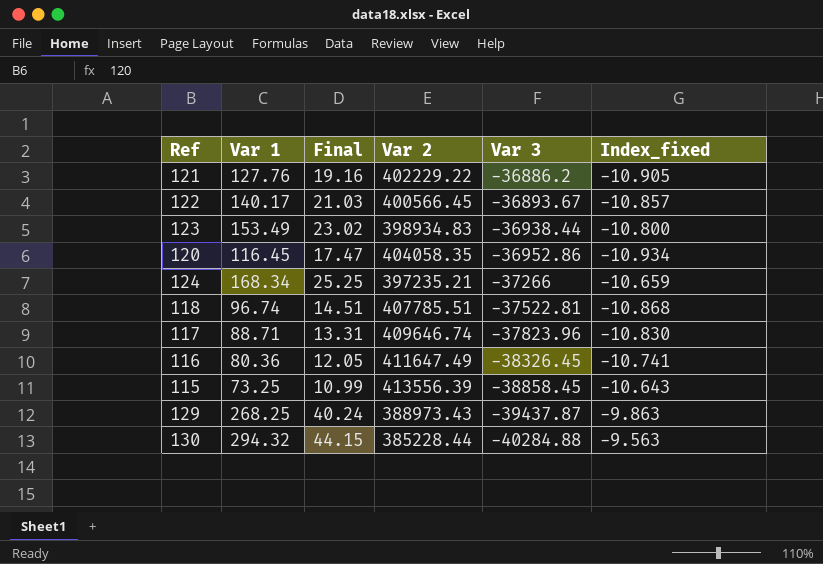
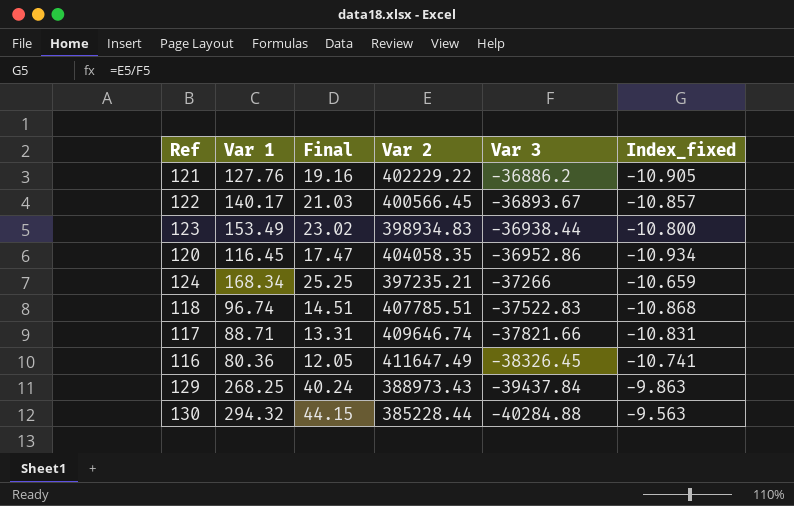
row 115: 73.25 | 10.99 | 413556.39 | -38858.45 | -10.643 -> none
118 | Var 3: -37522.81 -> -37522.83
117 | Var 3: -37823.96 -> -37821.66
117 | Index_fixed: -10.830 -> -10.831
129 | Var 3: -39437.87 -> -39437.84

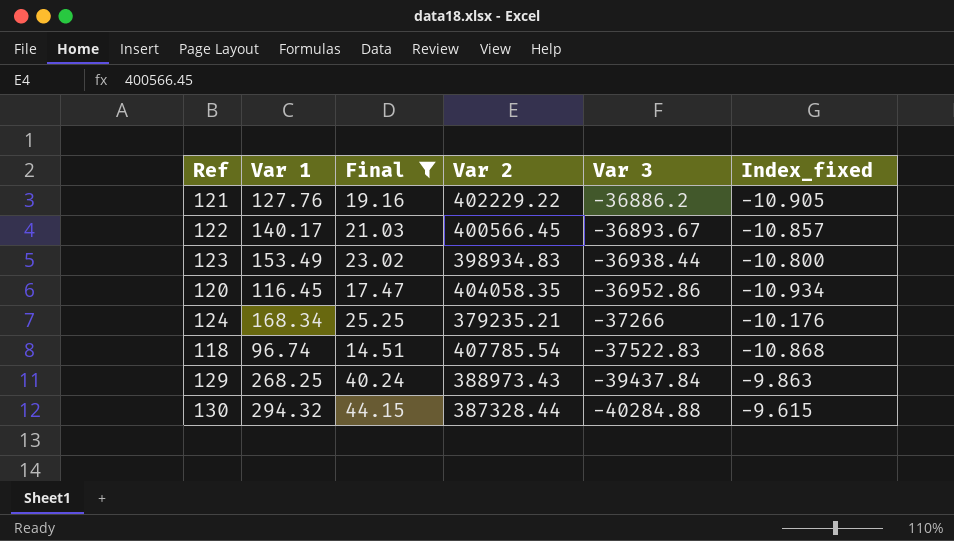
filter: none -> Final >= 14.51
124 | Var 2: 397235.21 -> 379235.21
124 | Index_fixed: -10.659 -> -10.176
118 | Var 2: 407785.51 -> 407785.54
130 | Var 2: 385228.44 -> 387328.44
130 | Index_fixed: -9.563 -> -9.615

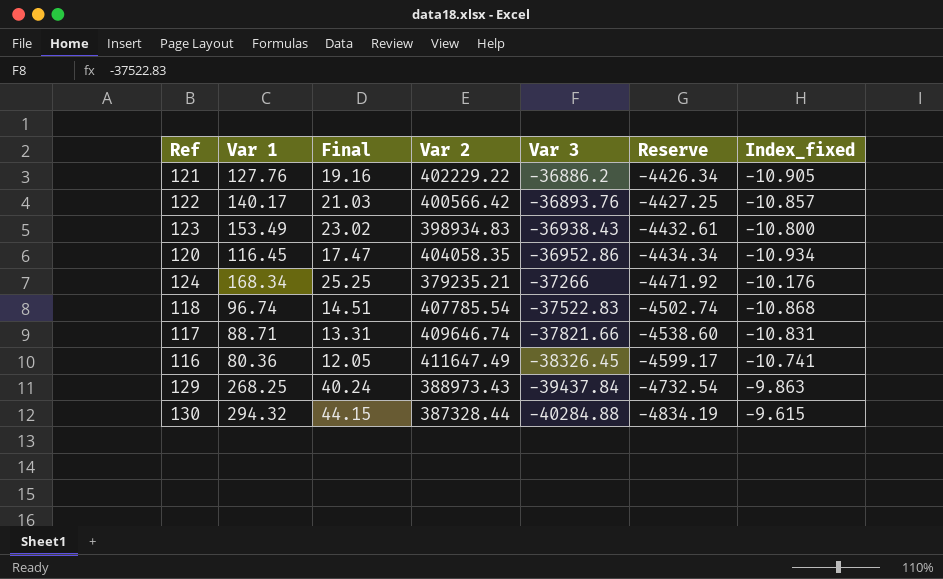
filter: Final >= 14.51 -> none
column Reserve | formula: none -> [Var 3] * 0.12
122 | Var 2: 400566.45 -> 400566.42
122 | Var 3: -36893.67 -> -36893.76
123 | Var 3: -36938.44 -> -36938.43

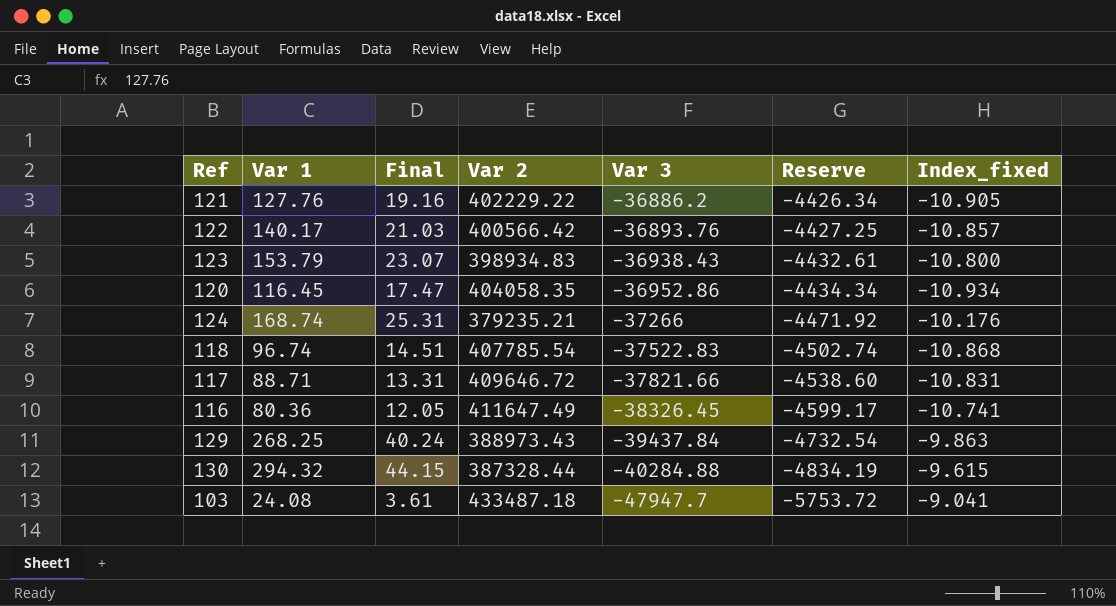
123 | Var 1: 153.49 -> 153.79
123 | Final: 23.02 -> 23.07
124 | Var 1: 168.34 -> 168.74
124 | Final: 25.25 -> 25.31
117 | Var 2: 409646.74 -> 409646.72
row 103: none -> 24.08 | 3.61 | 433487.18 | -47947.7 | -5753.72 | -9.041

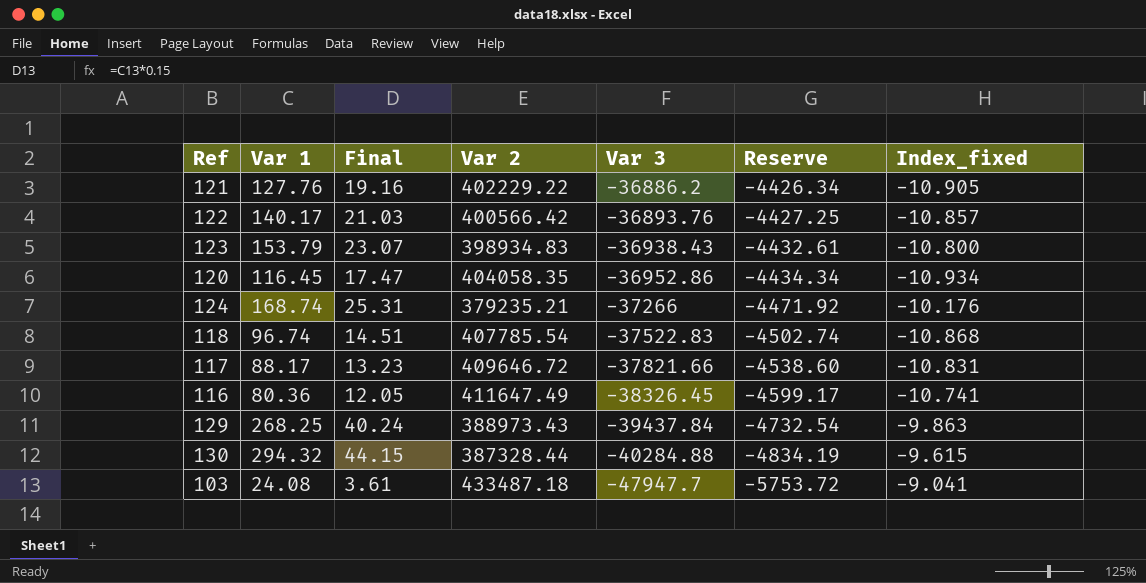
117 | Var 1: 88.71 -> 88.17
117 | Final: 13.31 -> 13.23

